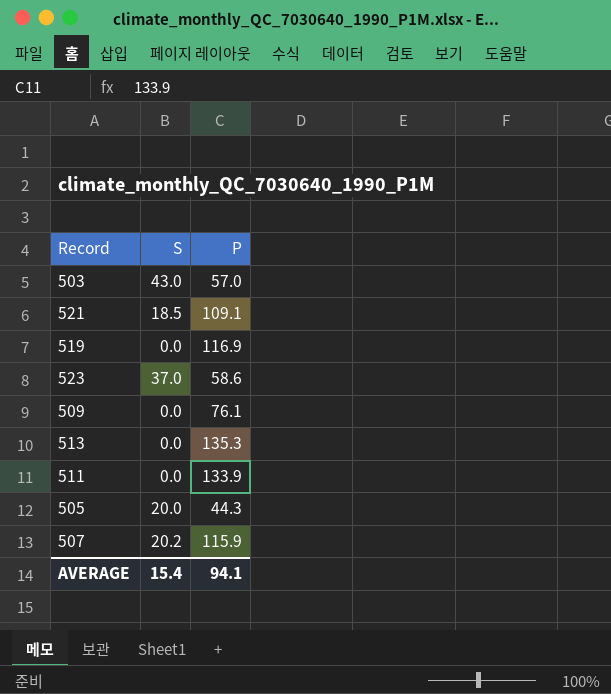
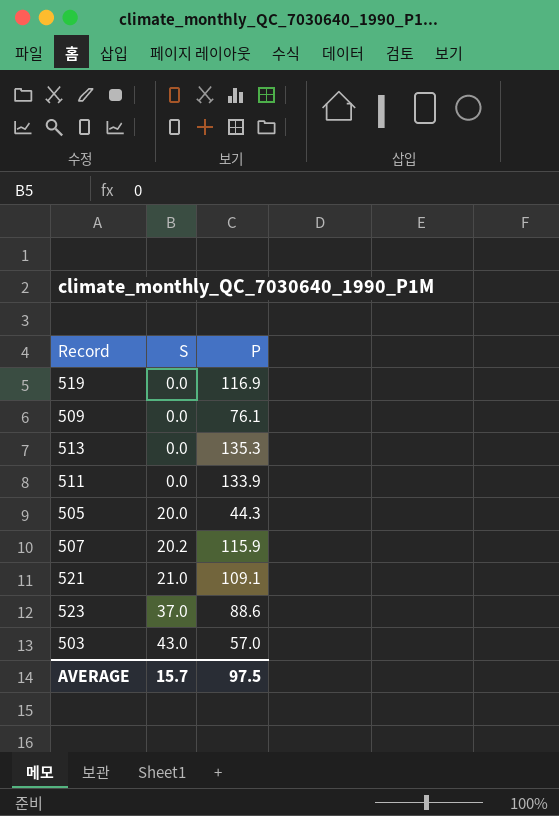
row order: none -> S ascending
521 | S: 18.5 -> 21.0
523 | P: 58.6 -> 88.6
AVERAGE | S: 15.4 -> 15.7
AVERAGE | P: 94.1 -> 97.5

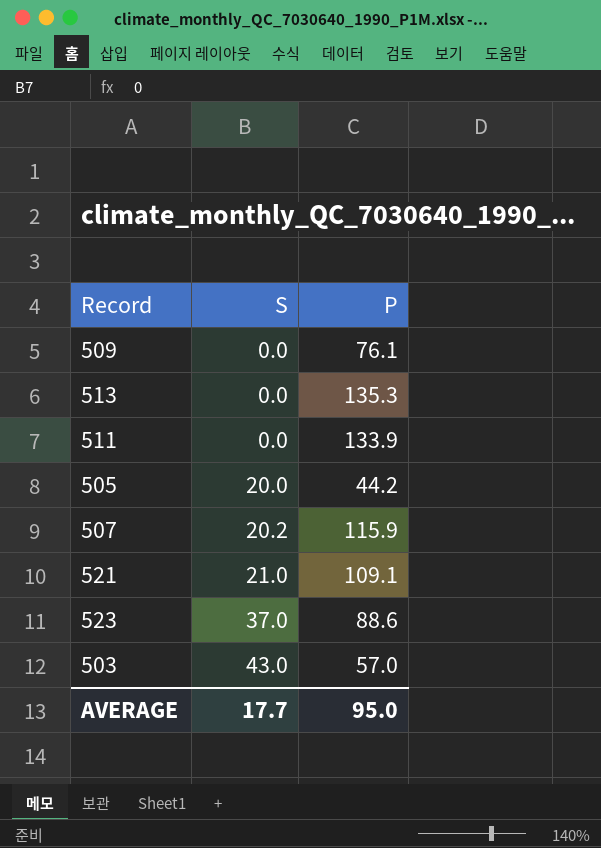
row 519: 0.0 | 116.9 -> none
505 | P: 44.3 -> 44.2
AVERAGE | S: 15.7 -> 17.7
AVERAGE | P: 97.5 -> 95.0

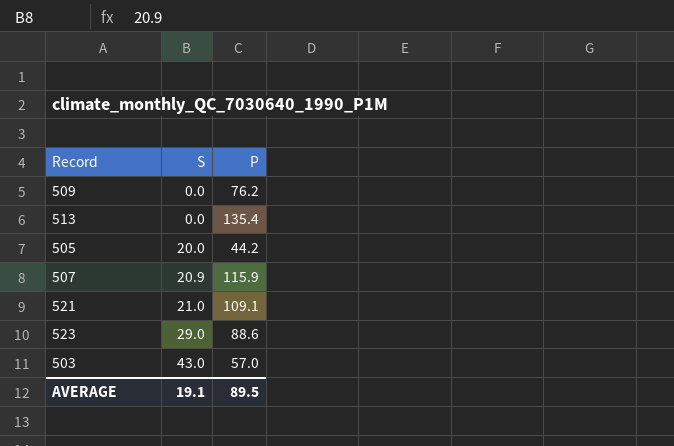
row 511: 0.0 | 133.9 -> none
509 | P: 76.1 -> 76.2
513 | P: 135.3 -> 135.4
507 | S: 20.2 -> 20.9
523 | S: 37.0 -> 29.0
AVERAGE | S: 17.7 -> 19.1
AVERAGE | P: 95.0 -> 89.5

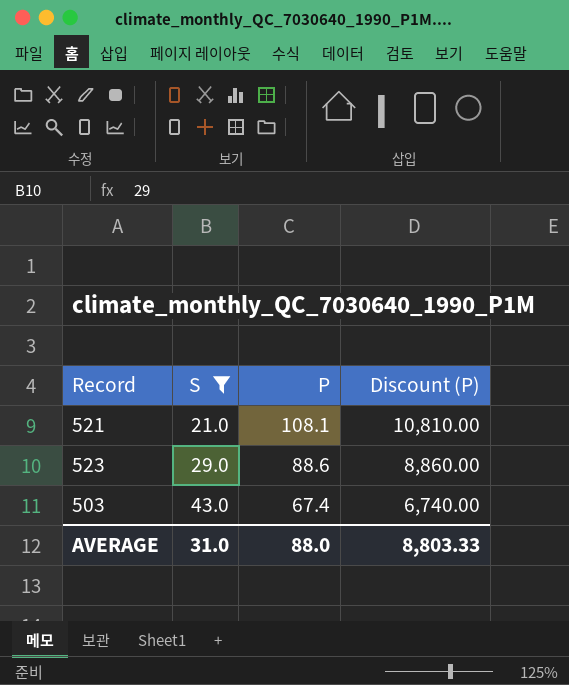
filter: none -> S >= 21.0
column Discount (P) | formula: none -> [P] * 100
521 | P: 109.1 -> 108.1
503 | P: 57.0 -> 67.4
AVERAGE | S: 19.1 -> 31.0
AVERAGE | P: 89.5 -> 88.0

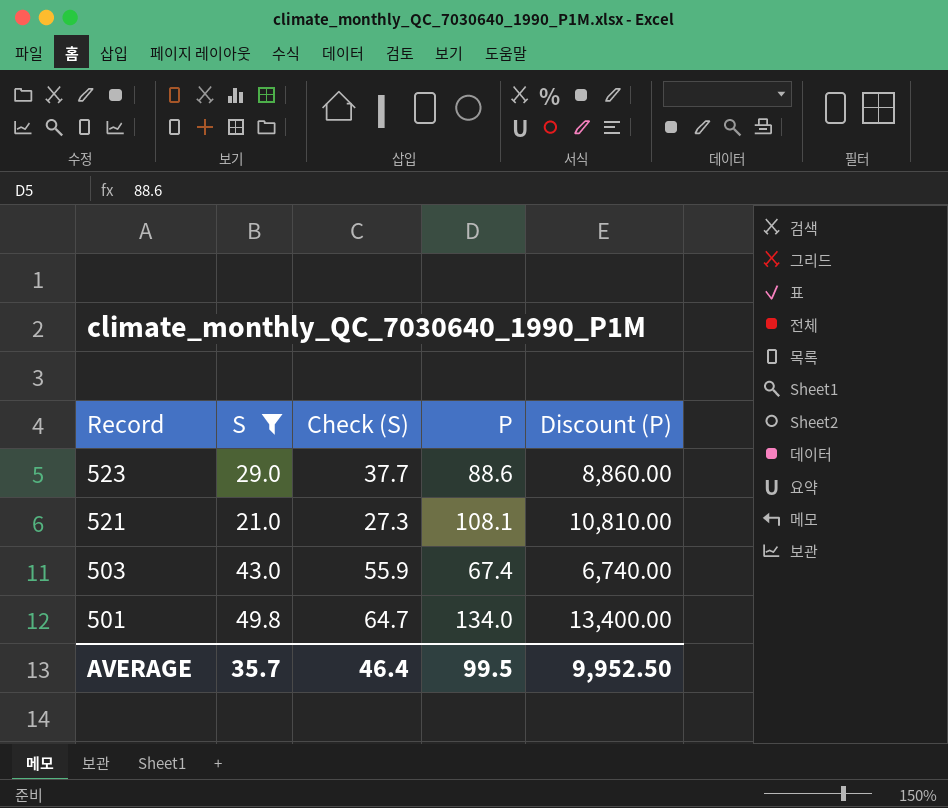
row order: S ascending -> Record descending
column Check (S) | formula: none -> [S] * 1.3
row 501: none -> 49.8 | 64.7 | 134.0 | 13,400.00
AVERAGE | S: 31.0 -> 35.7
AVERAGE | P: 88.0 -> 99.5
AVERAGE | Discount (P): 8,803.33 -> 9,952.50

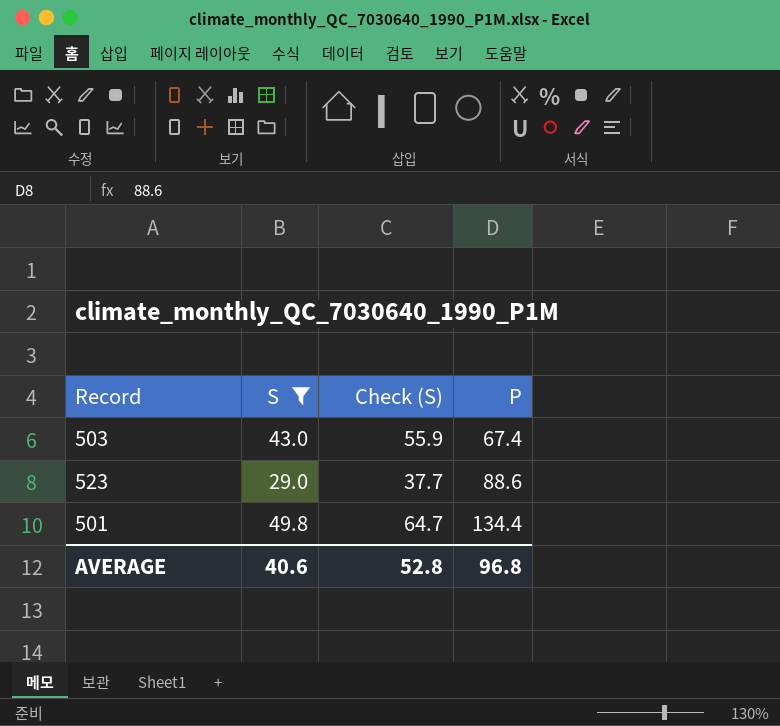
row order: Record descending -> P ascending
column Discount (P) | formula: [P] * 100 -> none
row 521: 21.0 | 27.3 | 108.1 | 10,810.00 -> none
501 | P: 134.0 -> 134.4
AVERAGE | S: 35.7 -> 40.6
AVERAGE | Check (S): 46.4 -> 52.8
AVERAGE | P: 99.5 -> 96.8

